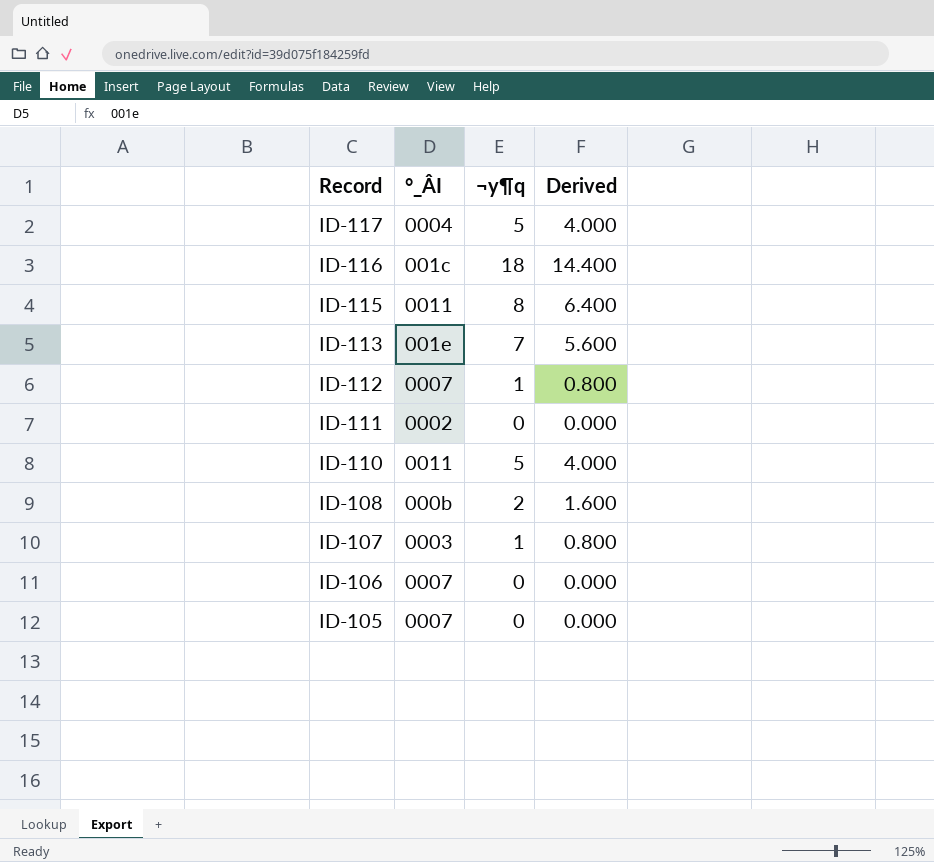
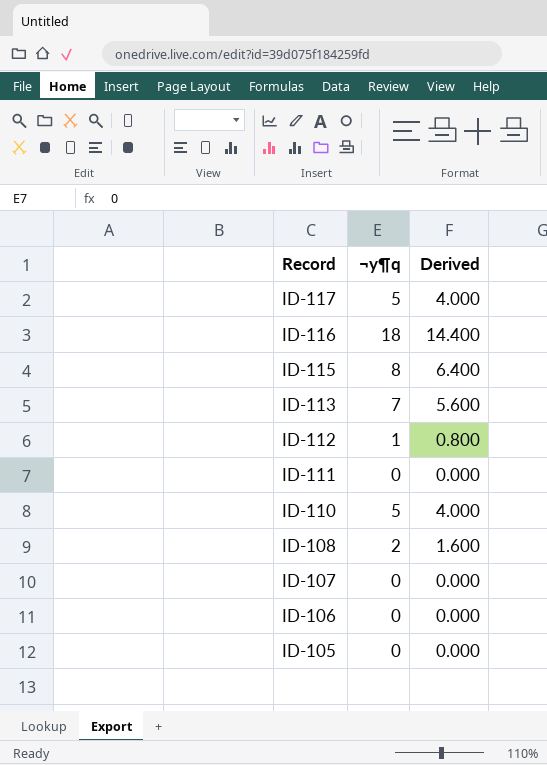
column °_ÂI | position: 2 -> none
ID-107 | ¬y¶q: 1 -> 0
ID-107 | Derived: 0.800 -> 0.000

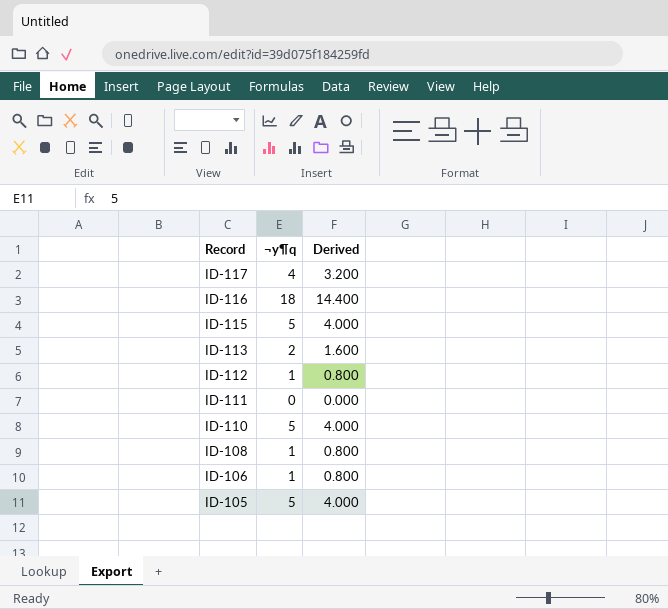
row ID-107: 0 | 0.000 -> none
ID-117 | ¬y¶q: 5 -> 4
ID-117 | Derived: 4.000 -> 3.200
ID-115 | ¬y¶q: 8 -> 5
ID-115 | Derived: 6.400 -> 4.000
ID-113 | ¬y¶q: 7 -> 2
ID-113 | Derived: 5.600 -> 1.600
ID-108 | ¬y¶q: 2 -> 1
ID-108 | Derived: 1.600 -> 0.800
ID-106 | ¬y¶q: 0 -> 1
ID-106 | Derived: 0.000 -> 0.800
ID-105 | ¬y¶q: 0 -> 5
ID-105 | Derived: 0.000 -> 4.000

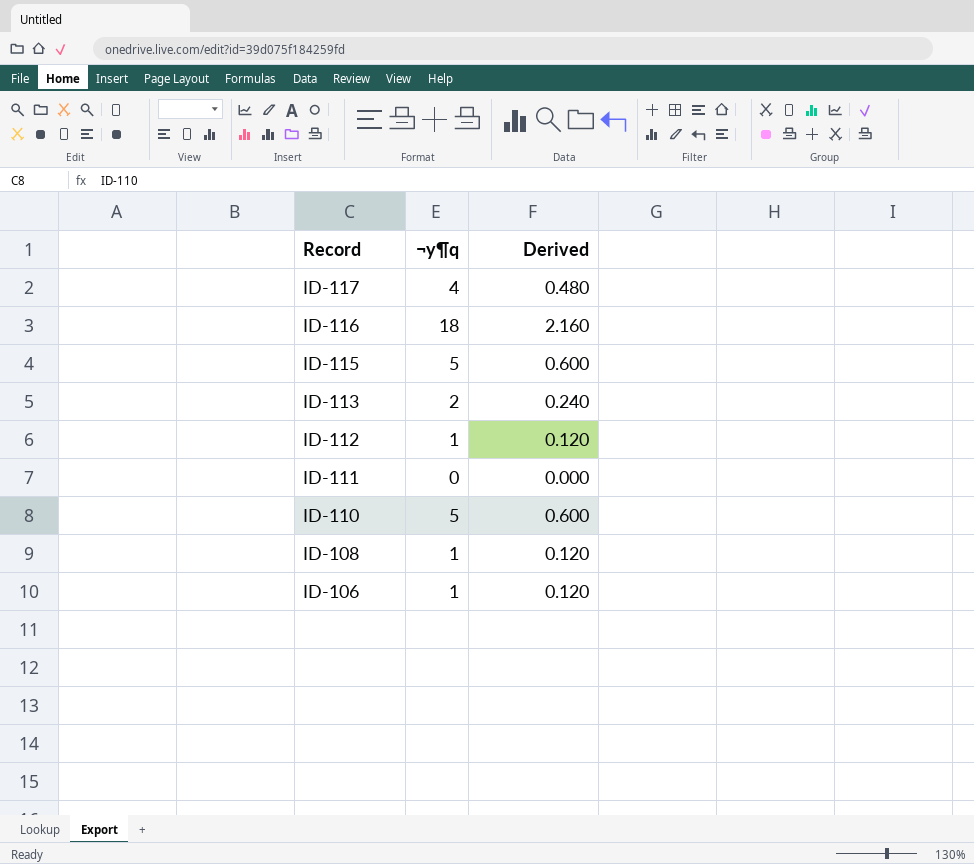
column Derived | formula: [¬y¶q] * 0.8 -> [¬y¶q] * 0.12
row ID-105: 5 | 4.000 -> none

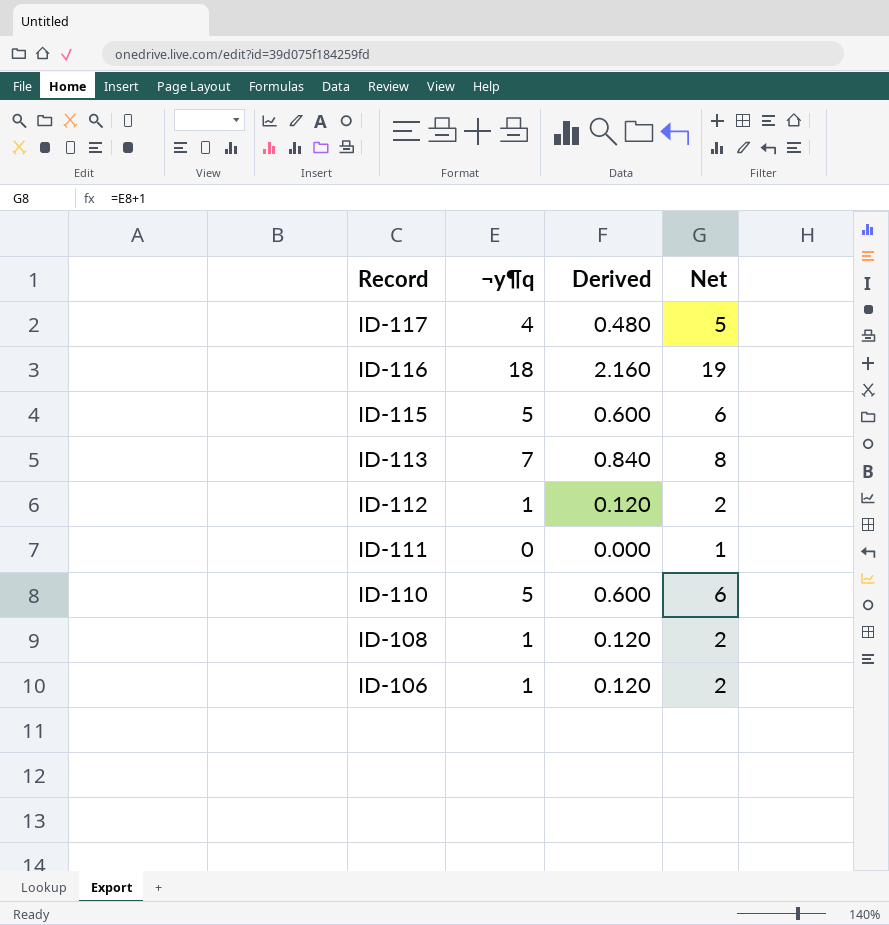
column Net | formula: none -> [¬y¶q] + 1
ID-113 | ¬y¶q: 2 -> 7
ID-113 | Derived: 0.240 -> 0.840

